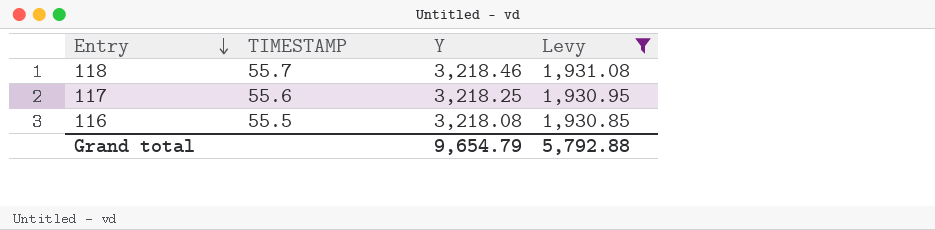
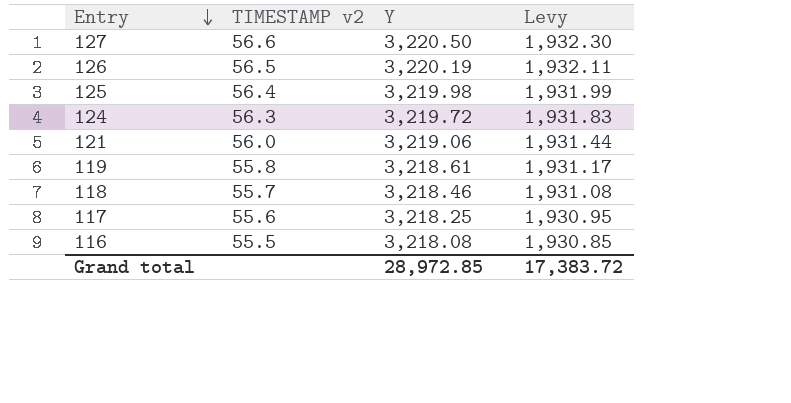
filter: Levy <= 1,931.08 -> none
column name: TIMESTAMP -> TIMESTAMP v2
Grand total | Y: 9,654.79 -> 28,972.85
Grand total | Levy: 5,792.88 -> 17,383.72

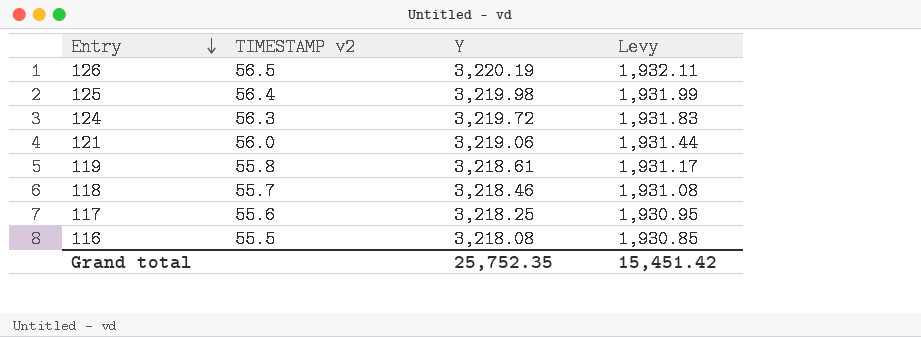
row 127: 56.6 | 3,220.50 | 1,932.30 -> none
Grand total | Y: 28,972.85 -> 25,752.35
Grand total | Levy: 17,383.72 -> 15,451.42

